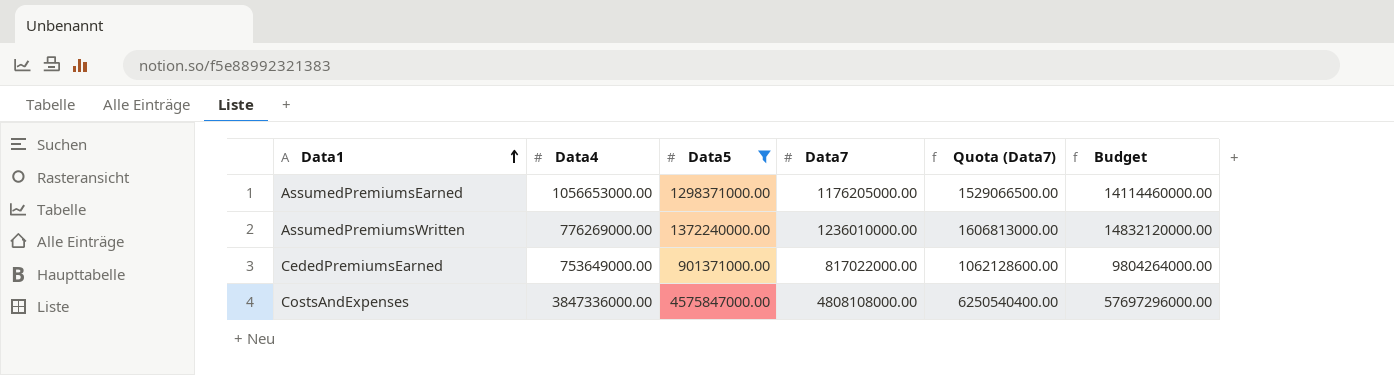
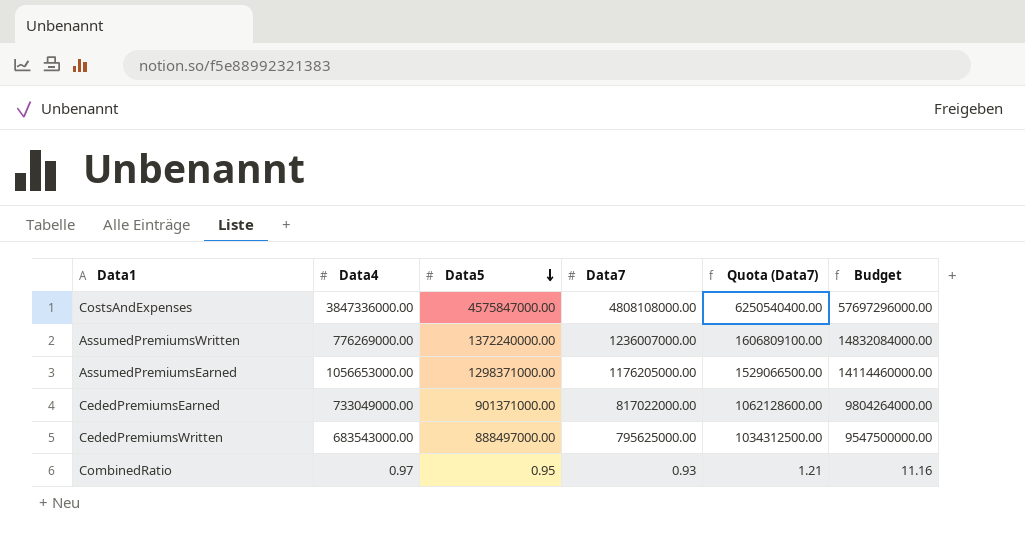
filter: Data5 >= 901371000.00 -> none
row order: Data1 ascending -> Data5 descending
AssumedPremiumsWritten | Data7: 1236010000.00 -> 1236007000.00
AssumedPremiumsWritten | Quota (Data7): 1606813000.00 -> 1606809100.00
AssumedPremiumsWritten | Budget: 14832120000.00 -> 14832084000.00
CededPremiumsEarned | Data4: 753649000.00 -> 733049000.00

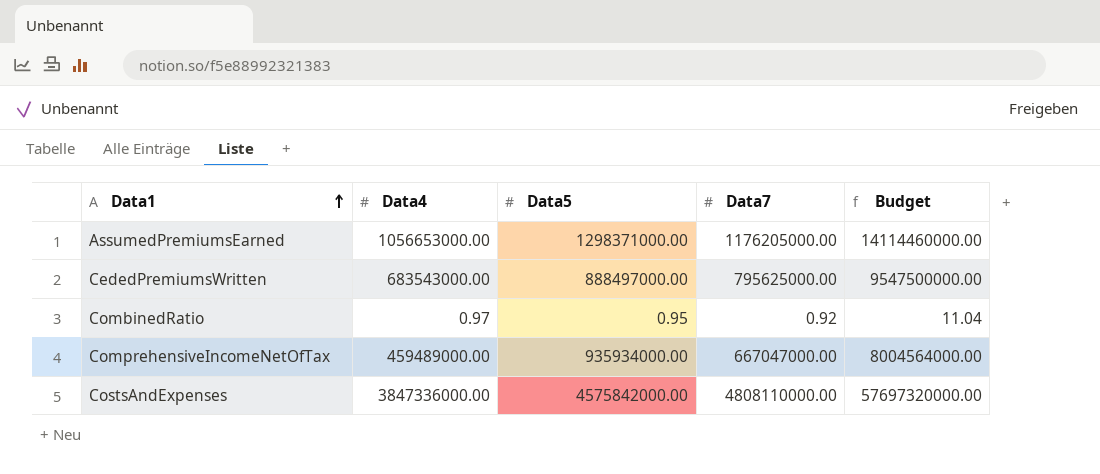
row order: Data5 descending -> Data1 ascending
column Quota (Data7) | formula: [Data7] * 1.3 -> none
row AssumedPremiumsWritten: 776269000.00 | 1372240000.00 | 1236007000.00 | 1606809100.00 | 14832084000.00 -> none
row CededPremiumsEarned: 733049000.00 | 901371000.00 | 817022000.00 | 1062128600.00 | 9804264000.00 -> none
CombinedRatio | Data7: 0.93 -> 0.92
CombinedRatio | Budget: 11.16 -> 11.04
row ComprehensiveIncomeNetOfTax: none -> 459489000.00 | 935934000.00 | 667047000.00 | 8004564000.00
CostsAndExpenses | Data5: 4575847000.00 -> 4575842000.00
CostsAndExpenses | Data7: 4808108000.00 -> 4808110000.00
CostsAndExpenses | Budget: 57697296000.00 -> 57697320000.00

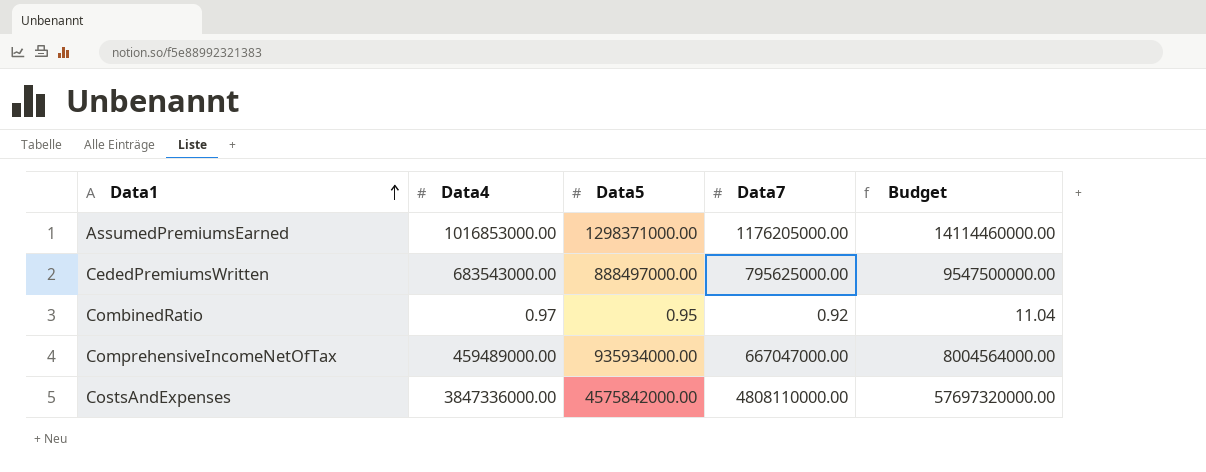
AssumedPremiumsEarned | Data4: 1056653000.00 -> 1016853000.00

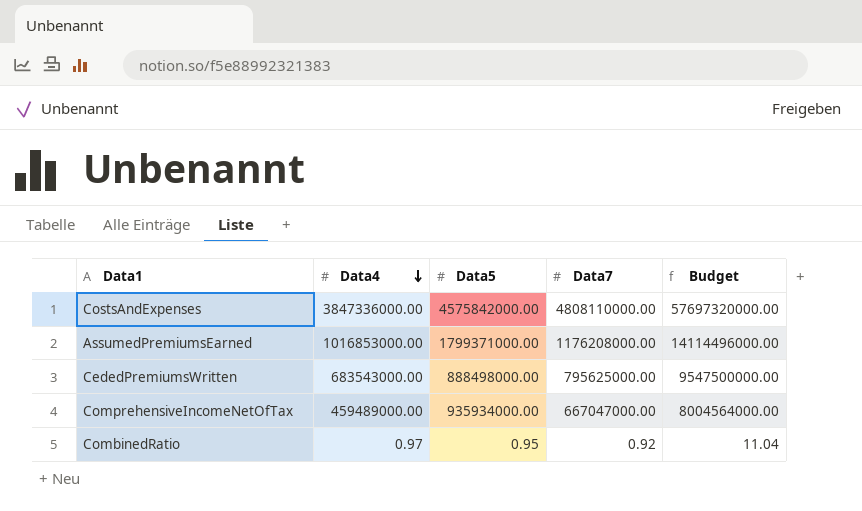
row order: Data1 ascending -> Data4 descending
AssumedPremiumsEarned | Data5: 1298371000.00 -> 1799371000.00
AssumedPremiumsEarned | Data7: 1176205000.00 -> 1176208000.00
AssumedPremiumsEarned | Budget: 14114460000.00 -> 14114496000.00
CededPremiumsWritten | Data5: 888497000.00 -> 888498000.00

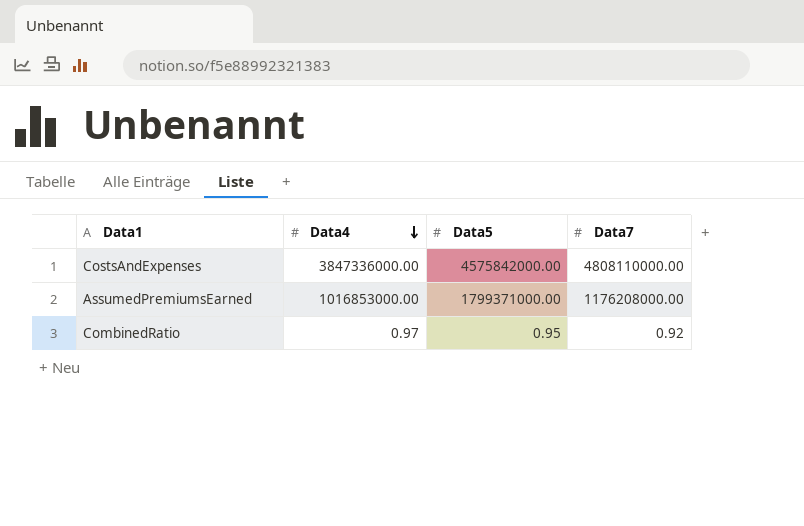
column Budget | formula: [Data7] * 12 -> none
row CededPremiumsWritten: 683543000.00 | 888498000.00 | 795625000.00 | 9547500000.00 -> none
row ComprehensiveIncomeNetOfTax: 459489000.00 | 935934000.00 | 667047000.00 | 8004564000.00 -> none

